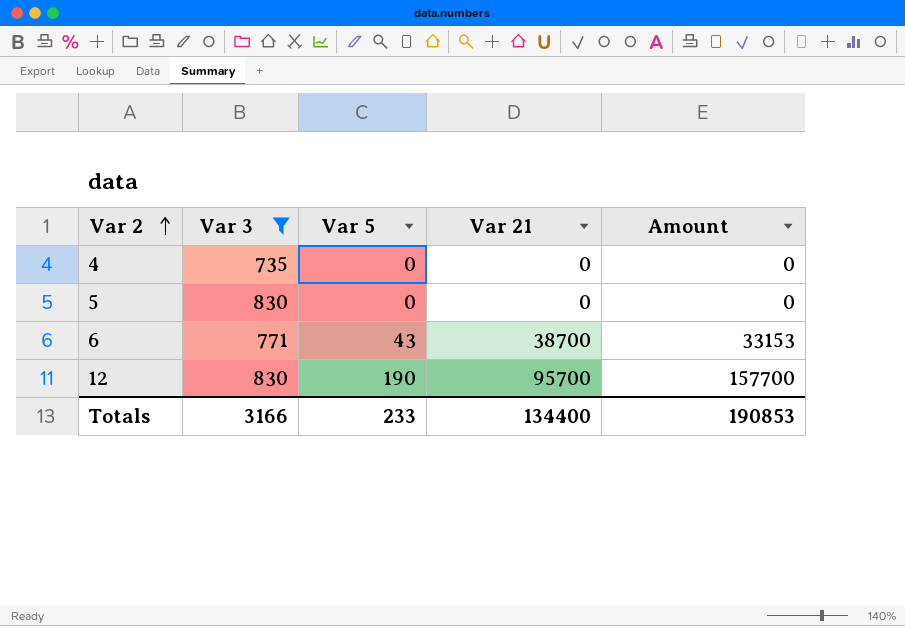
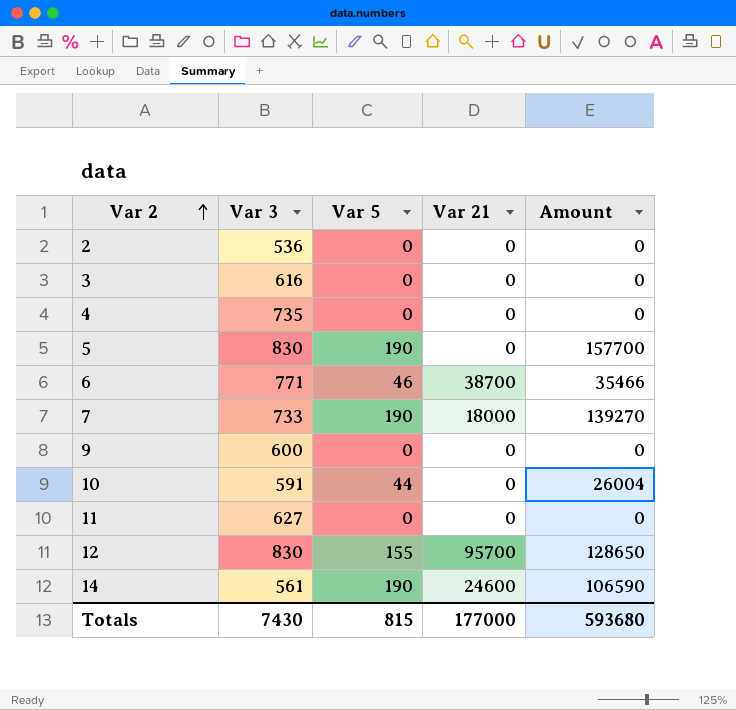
filter: Var 3 >= 735 -> none
5 | Var 5: 0 -> 190
5 | Amount: 0 -> 157700
6 | Var 5: 43 -> 46
6 | Amount: 33153 -> 35466
12 | Var 5: 190 -> 155
12 | Amount: 157700 -> 128650
Totals | Var 3: 3166 -> 7430
Totals | Var 5: 233 -> 815
Totals | Var 21: 134400 -> 177000
Totals | Amount: 190853 -> 593680

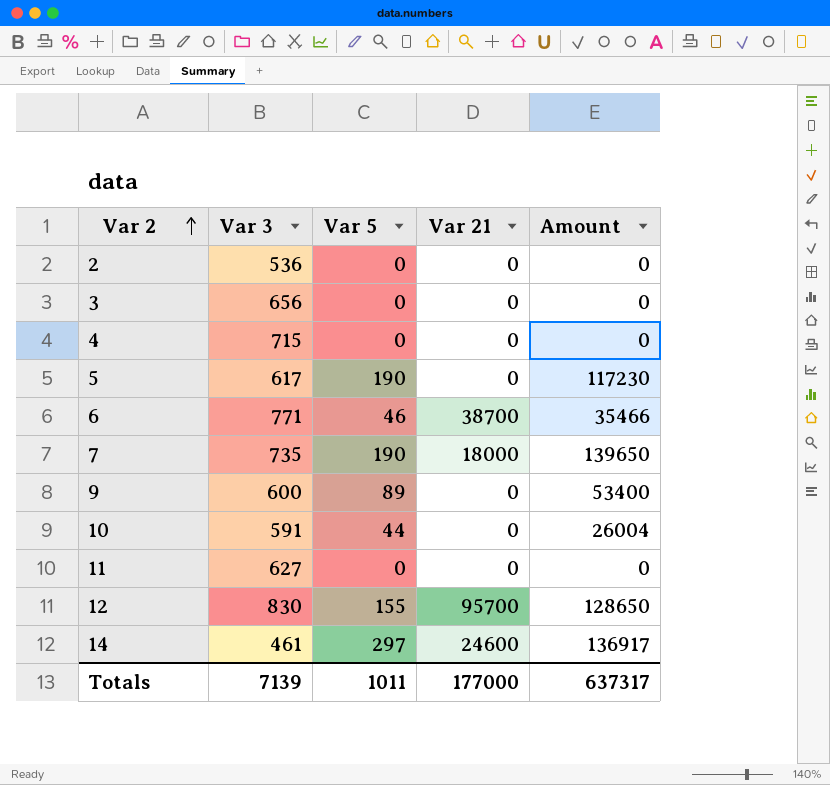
3 | Var 3: 616 -> 656
4 | Var 3: 735 -> 715
5 | Var 3: 830 -> 617
5 | Amount: 157700 -> 117230
7 | Var 3: 733 -> 735
7 | Amount: 139270 -> 139650
9 | Var 5: 0 -> 89
9 | Amount: 0 -> 53400
14 | Var 3: 561 -> 461
14 | Var 5: 190 -> 297
14 | Amount: 106590 -> 136917
Totals | Var 3: 7430 -> 7139
Totals | Var 5: 815 -> 1011
Totals | Amount: 593680 -> 637317

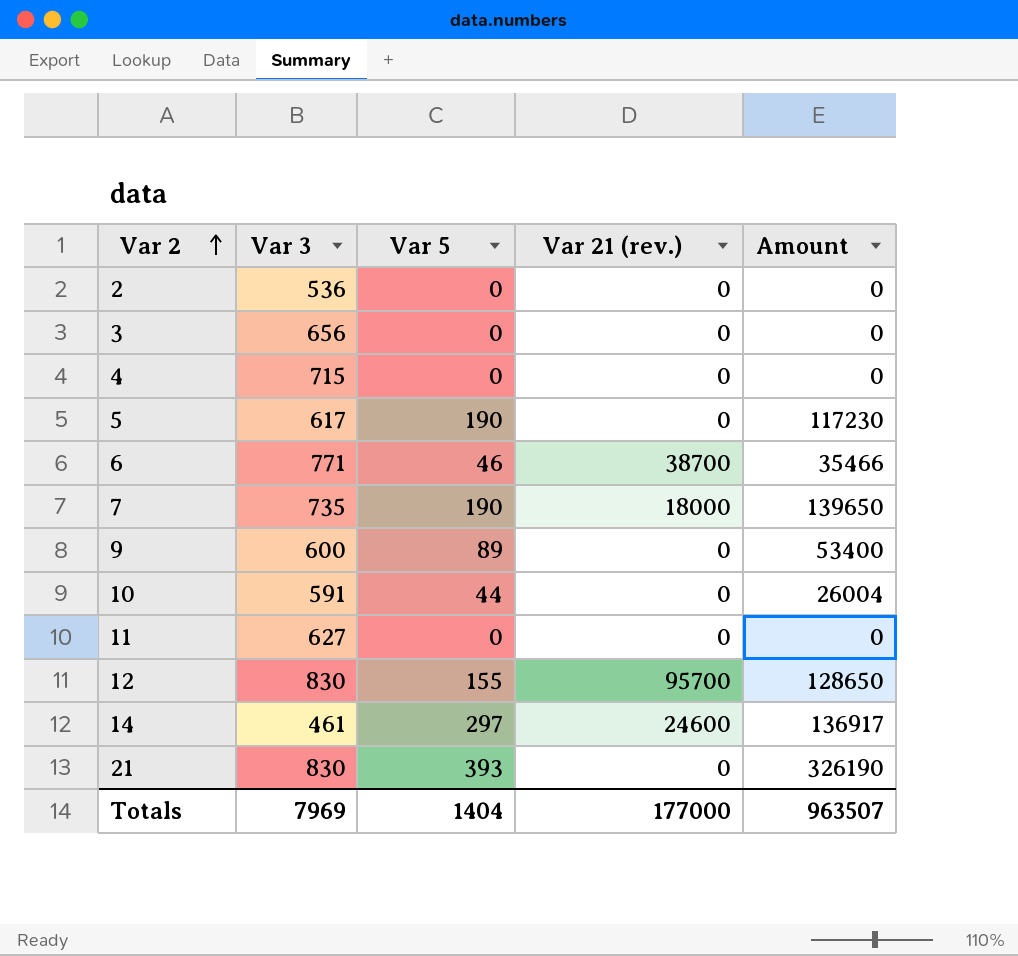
column name: Var 21 -> Var 21 (rev.)
row 21: none -> 830 | 393 | 0 | 326190
Totals | Var 3: 7139 -> 7969
Totals | Var 5: 1011 -> 1404
Totals | Amount: 637317 -> 963507

